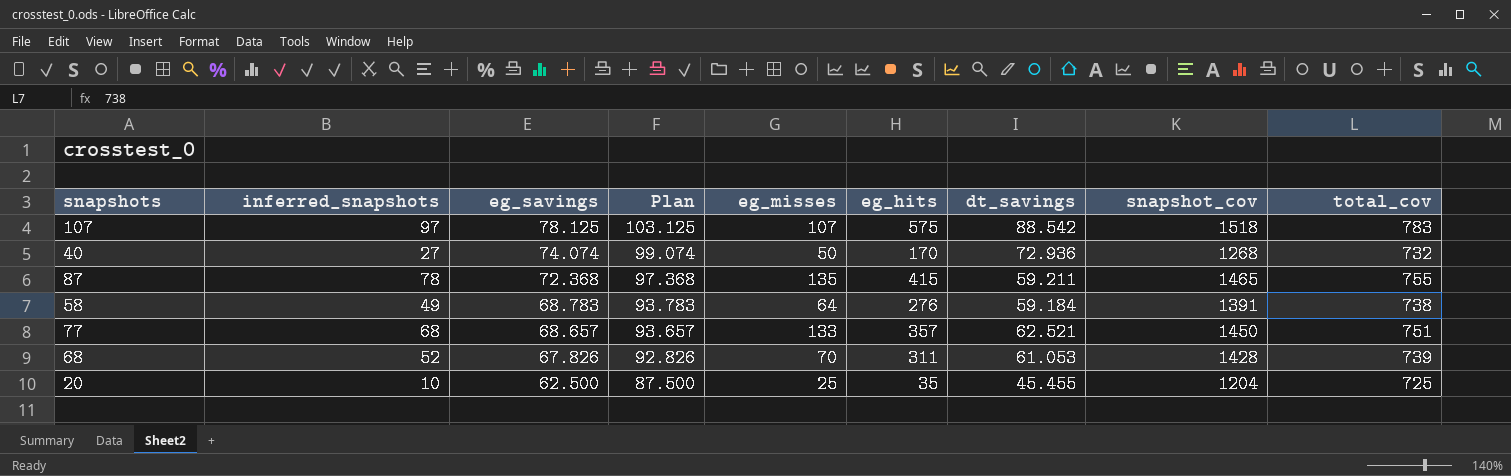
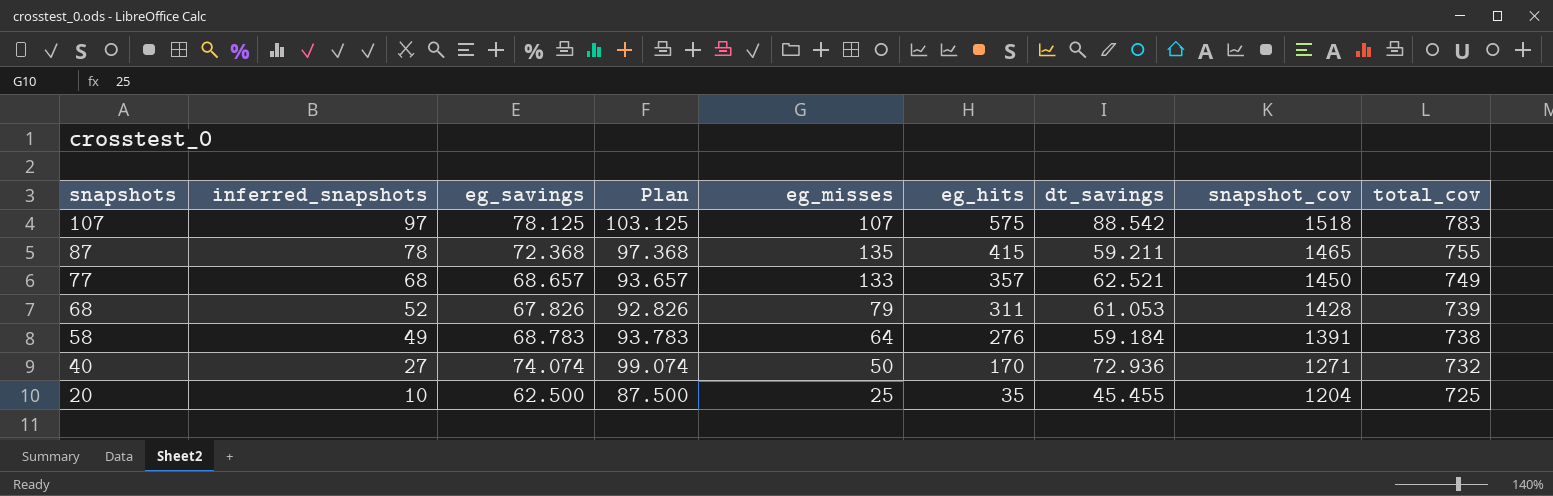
row order: eg_savings descending -> snapshots descending
77 | total_cov: 751 -> 749
68 | eg_misses: 70 -> 79
40 | snapshot_cov: 1268 -> 1271

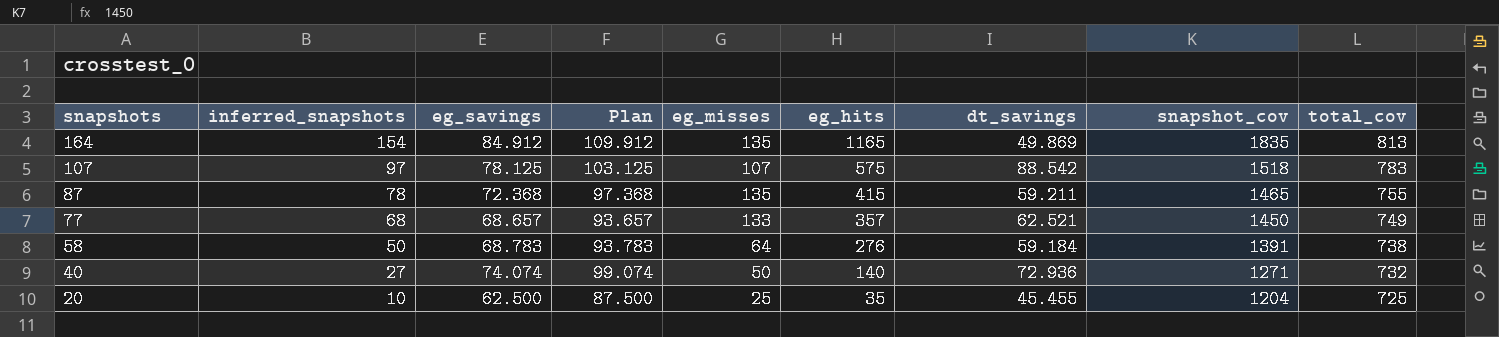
row 68: 52 | 67.826 | 92.826 | 79 | 311 | 61.053 | 1428 | 739 -> none
row 164: none -> 154 | 84.912 | 109.912 | 135 | 1165 | 49.869 | 1835 | 813
58 | inferred_snapshots: 49 -> 50
40 | eg_hits: 170 -> 140

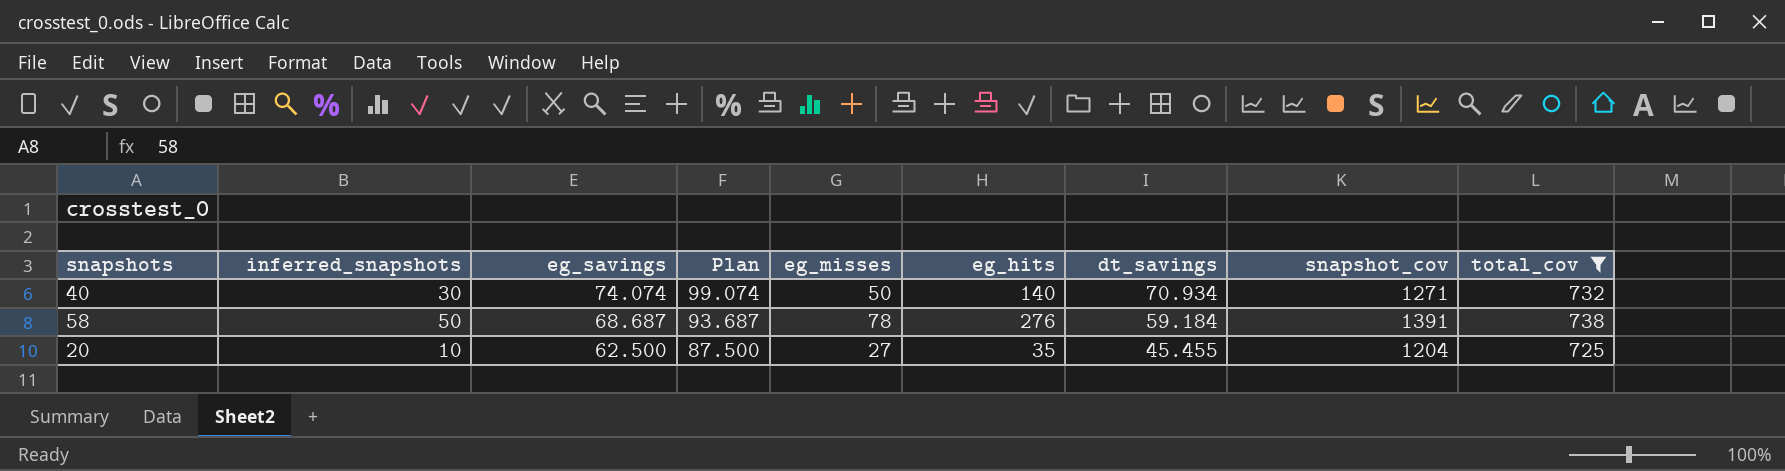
filter: none -> total_cov <= 738
row order: snapshots descending -> eg_savings descending
40 | inferred_snapshots: 27 -> 30
40 | dt_savings: 72.936 -> 70.934
58 | eg_savings: 68.783 -> 68.687
58 | Plan: 93.783 -> 93.687
58 | eg_misses: 64 -> 78
20 | eg_misses: 25 -> 27

